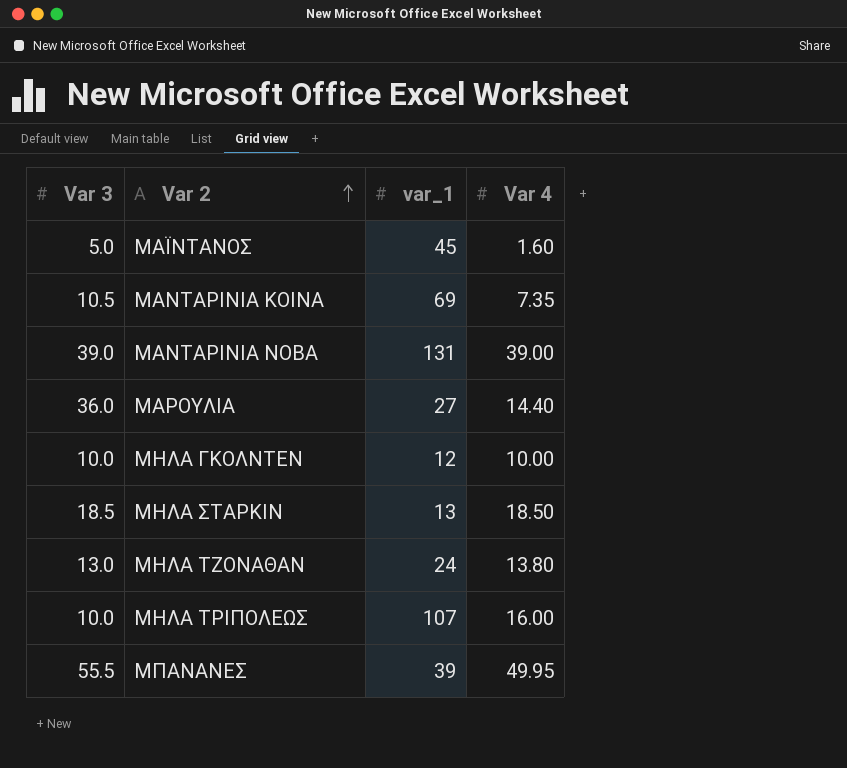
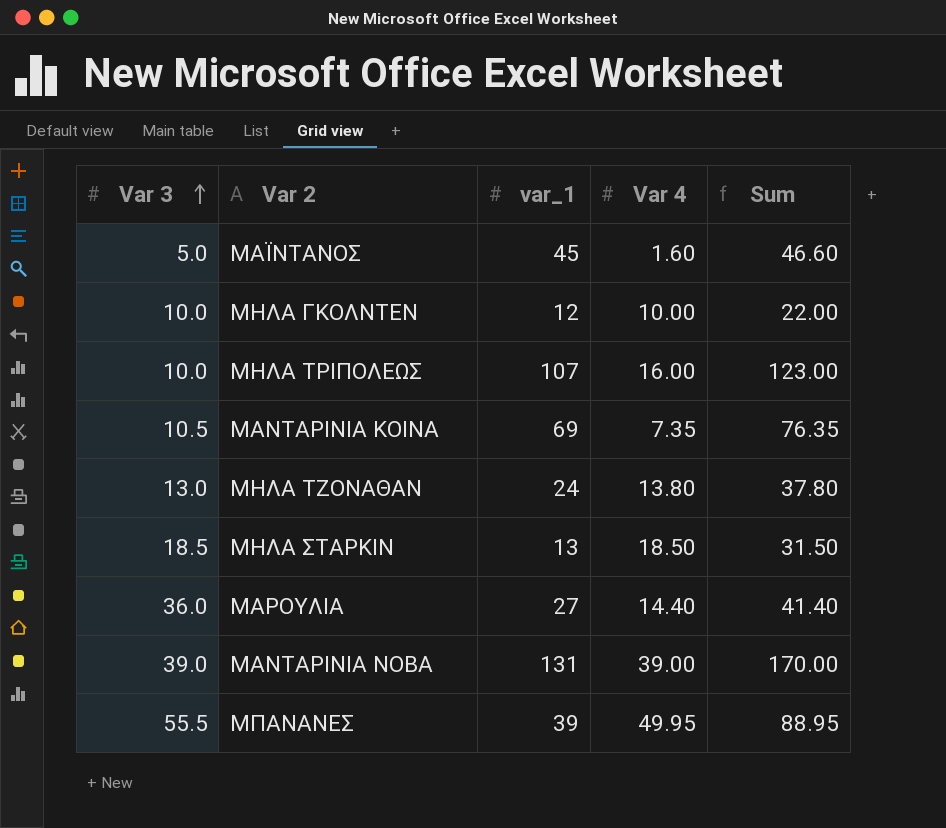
row order: Var 2 ascending -> Var 3 ascending
column Sum | formula: none -> [var_1] + [Var 4]

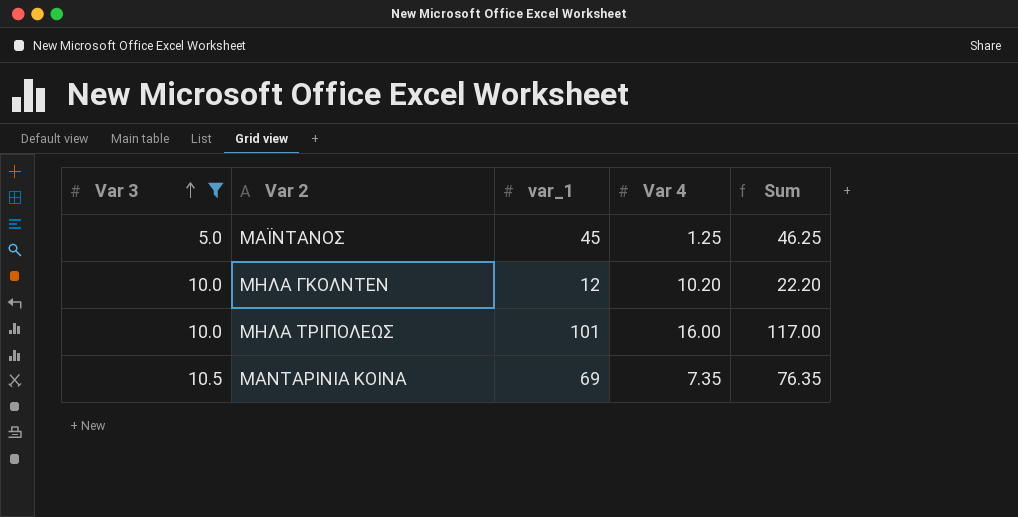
filter: none -> Var 3 <= 10.5
ΜΑΪΝΤΑΝΟΣ | Var 4: 1.60 -> 1.25
ΜΑΪΝΤΑΝΟΣ | Sum: 46.60 -> 46.25
ΜΗΛΑ ΓΚΟΛΝΤΕΝ | Var 4: 10.00 -> 10.20
ΜΗΛΑ ΓΚΟΛΝΤΕΝ | Sum: 22.00 -> 22.20
ΜΗΛΑ ΤΡΙΠΟΛΕΩΣ | var_1: 107 -> 101
ΜΗΛΑ ΤΡΙΠΟΛΕΩΣ | Sum: 123.00 -> 117.00

